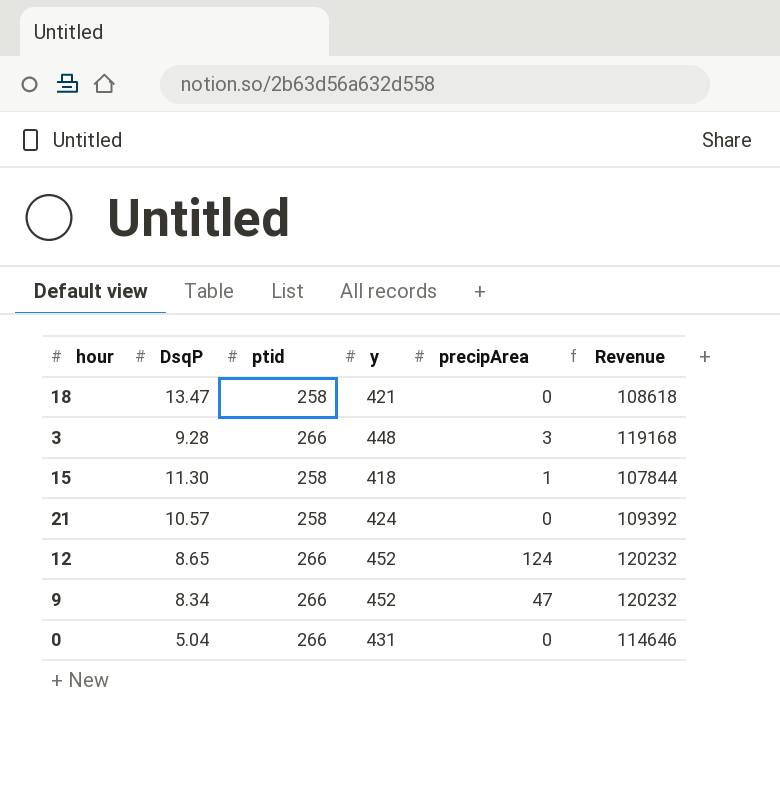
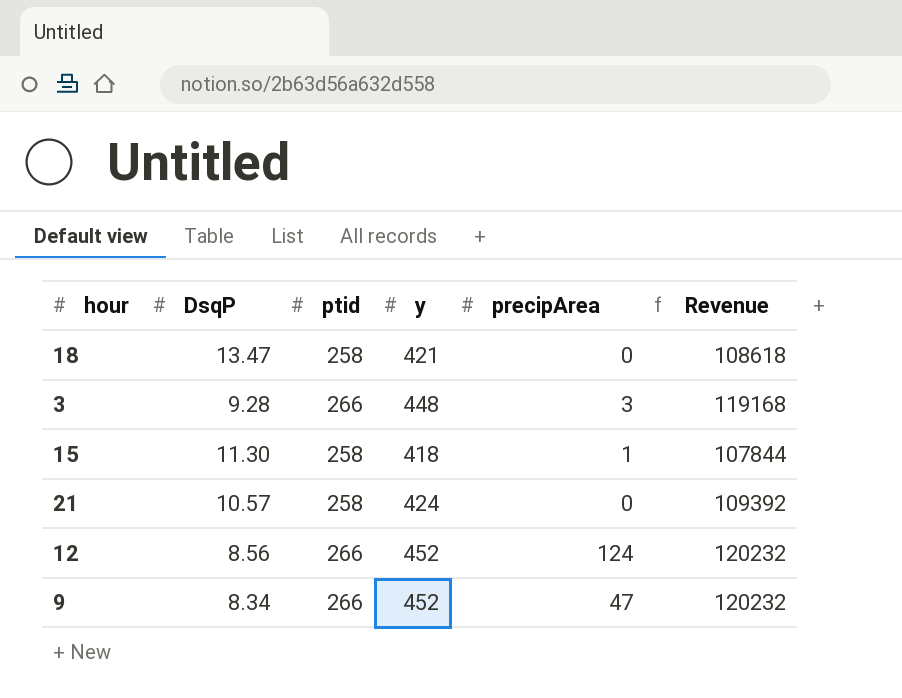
row 0: 5.04 | 266 | 431 | 0 | 114646 -> none
12 | DsqP: 8.65 -> 8.56

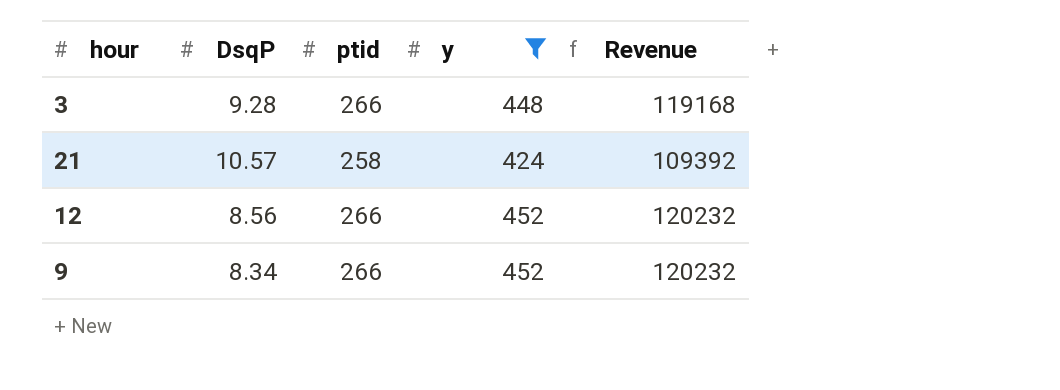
filter: none -> y >= 424
column precipArea | position: 5 -> none

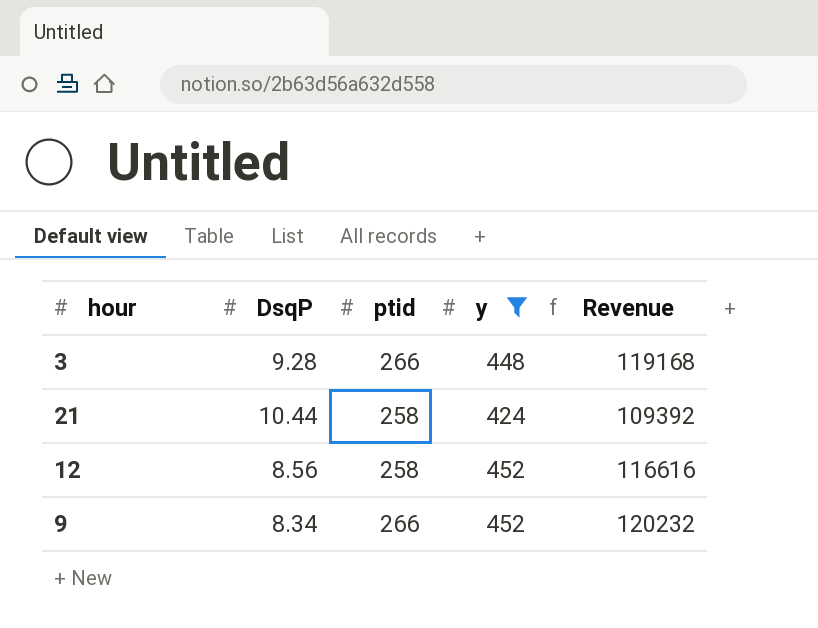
21 | DsqP: 10.57 -> 10.44
12 | ptid: 266 -> 258
12 | Revenue: 120232 -> 116616

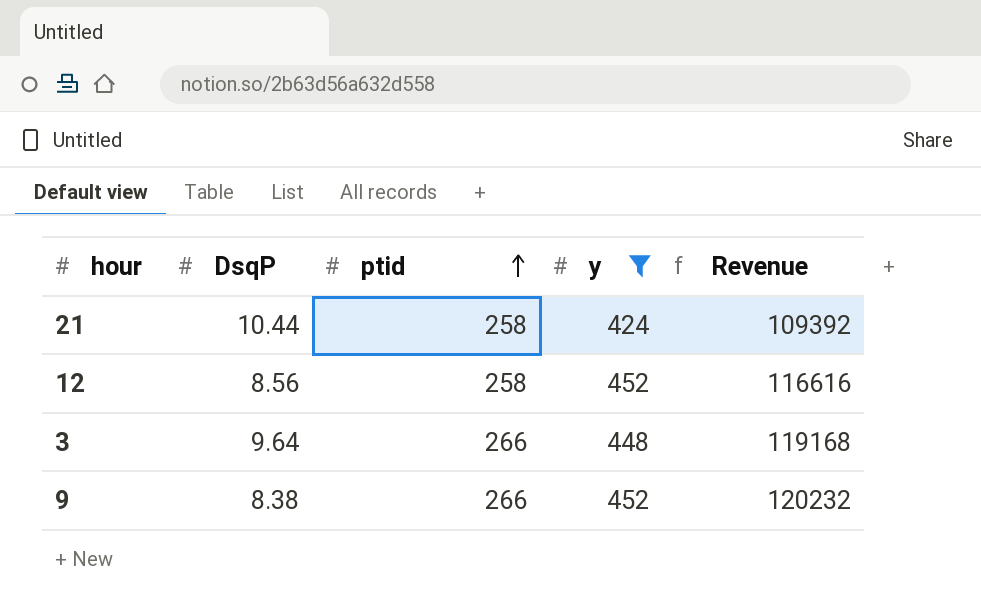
row order: none -> ptid ascending
3 | DsqP: 9.28 -> 9.64
9 | DsqP: 8.34 -> 8.38

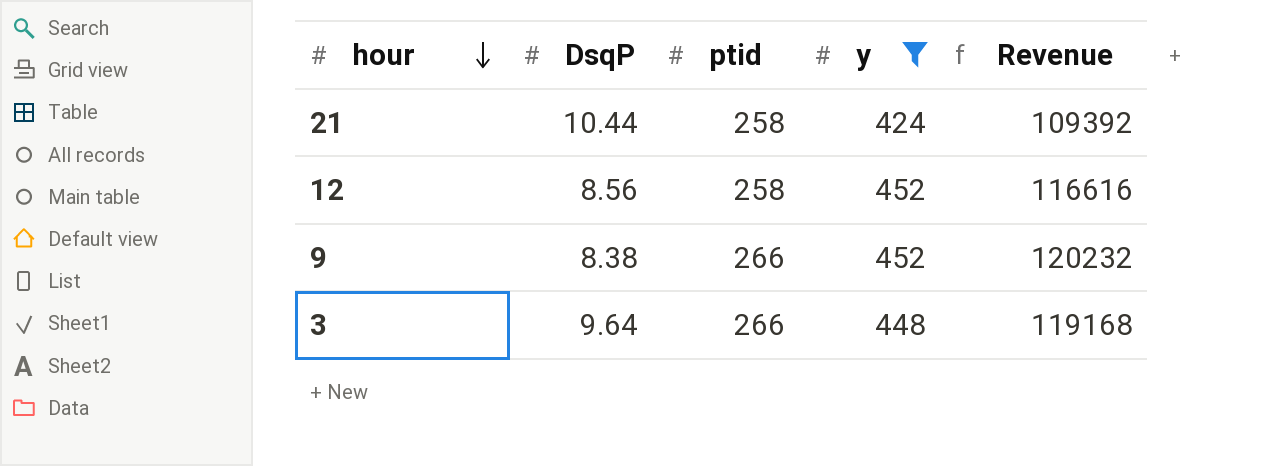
row order: ptid ascending -> hour descending

